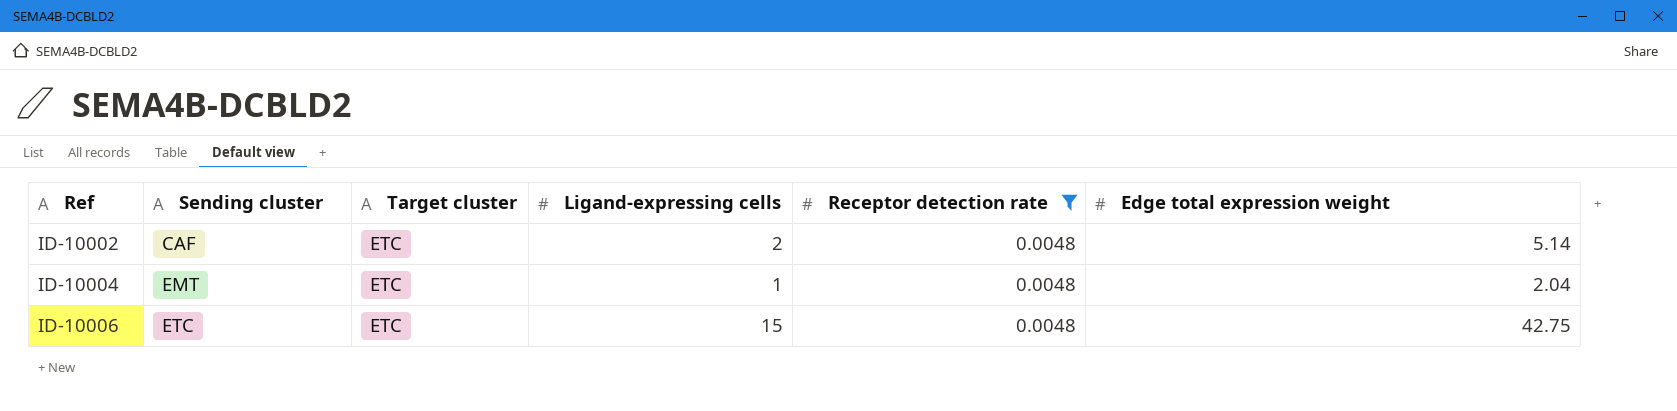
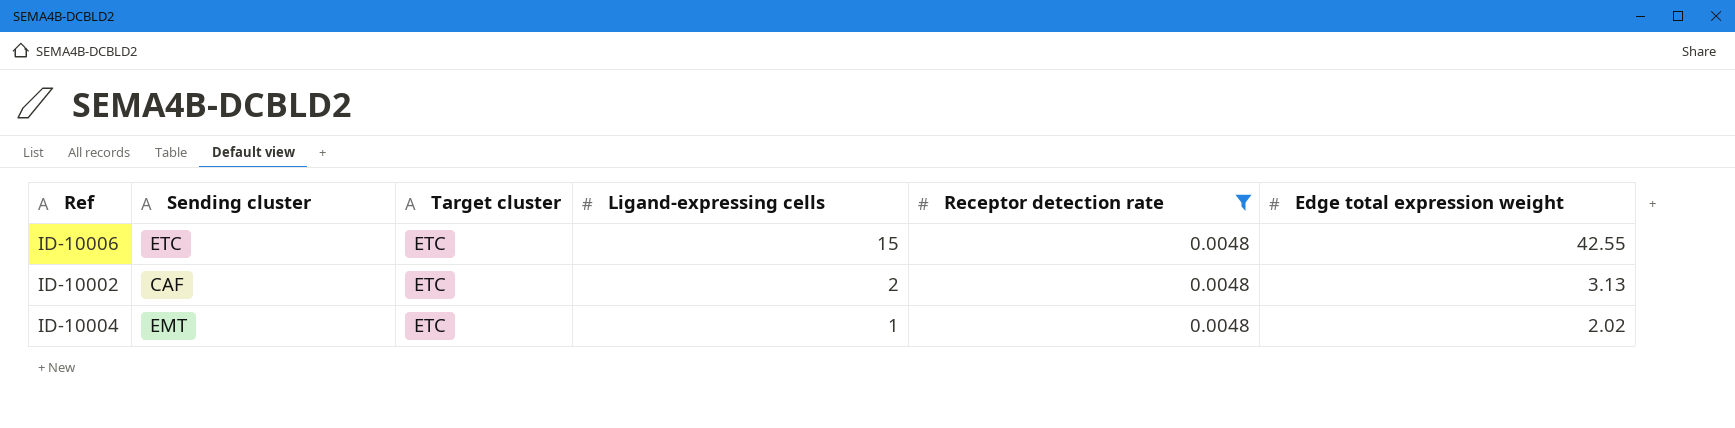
row order: Ref ascending -> Ligand-expressing cells descending
ID-10006 | Edge total expression weight: 42.75 -> 42.55
ID-10002 | Edge total expression weight: 5.14 -> 3.13
ID-10004 | Edge total expression weight: 2.04 -> 2.02

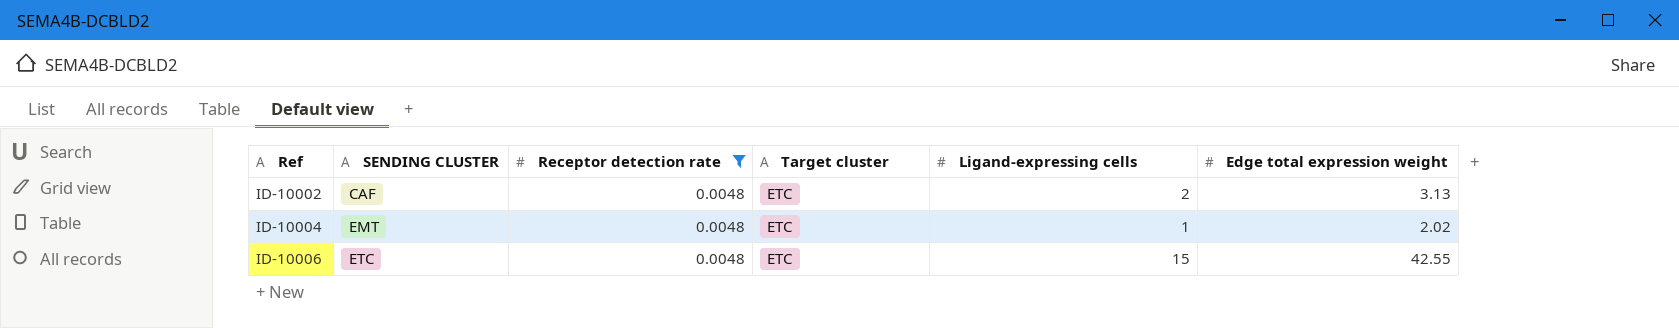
row order: Ligand-expressing cells descending -> Ref ascending
column name: Sending cluster -> SENDING CLUSTER
column Receptor detection rate | position: 5 -> 3

